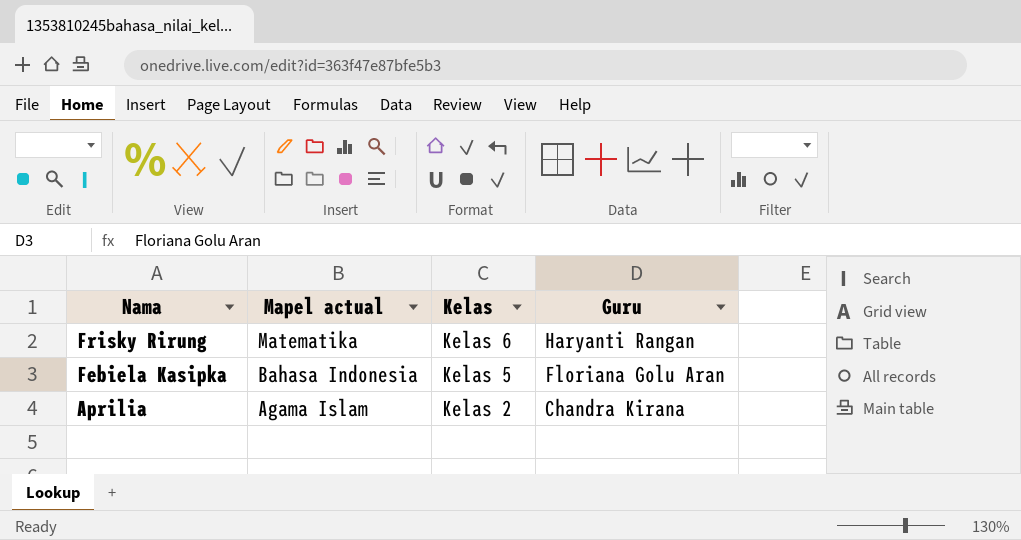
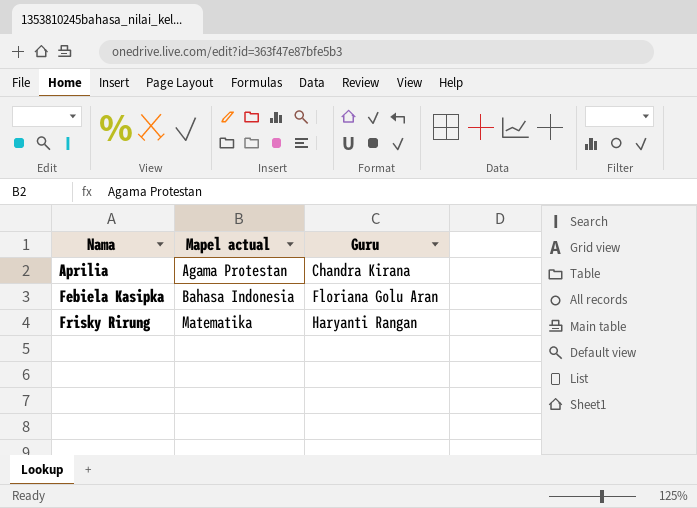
row order: Nama descending -> Nama ascending
column Kelas | position: 3 -> none
Aprilia | Mapel actual: Agama Islam -> Agama Protestan

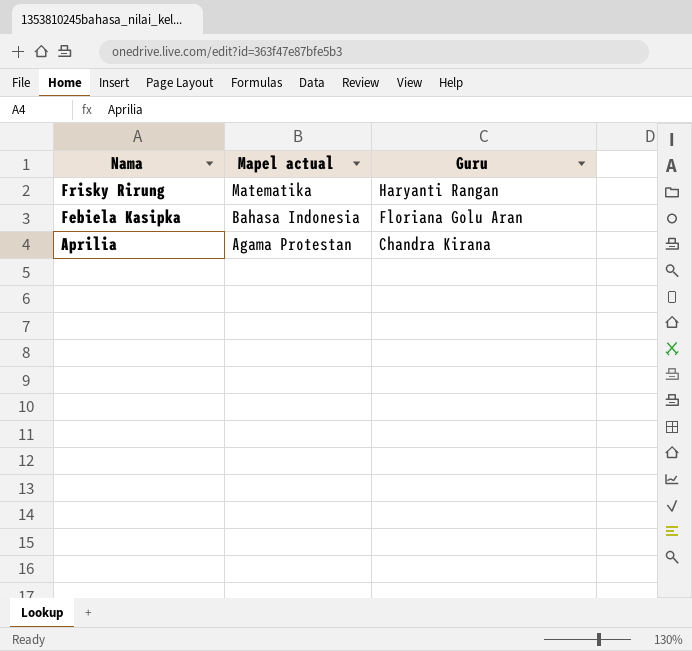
row order: Nama ascending -> Nama descending

